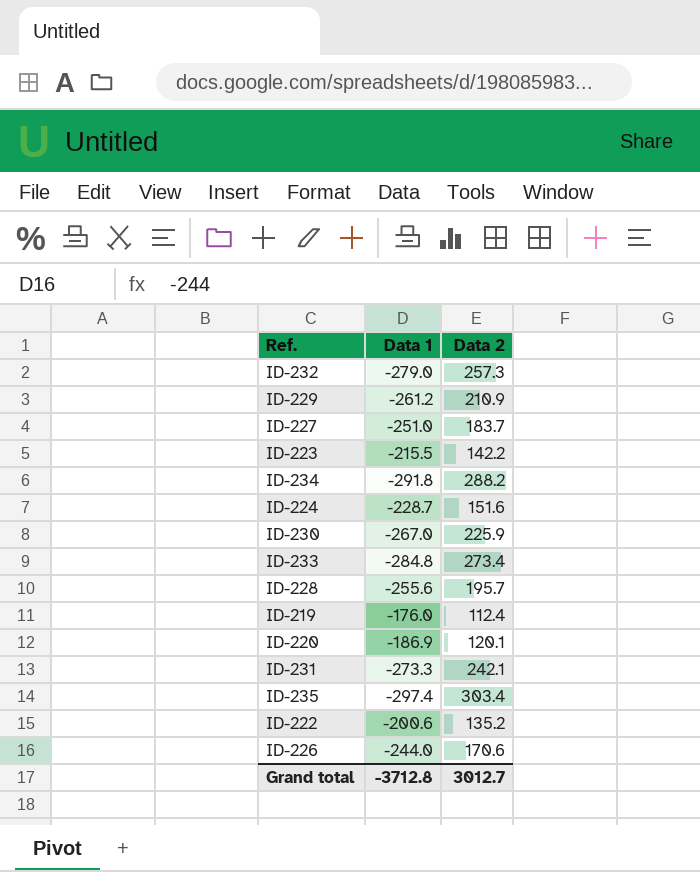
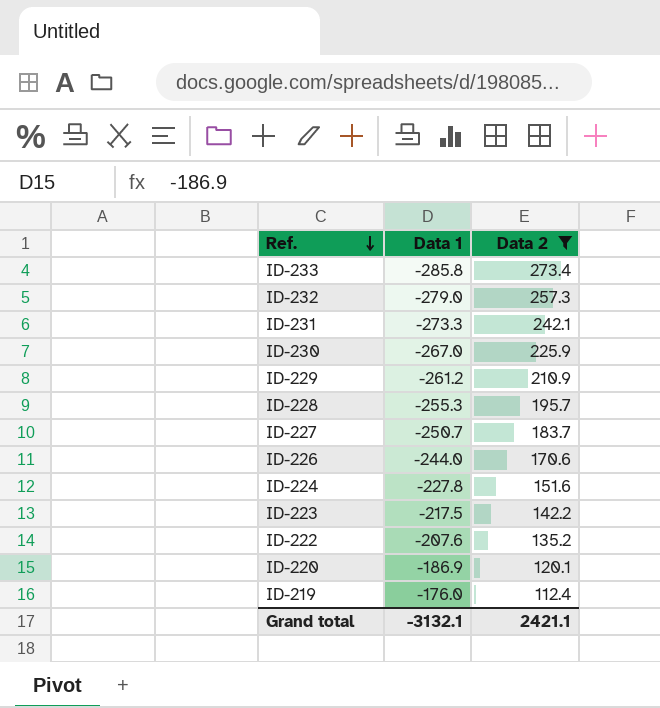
filter: none -> Data 2 <= 273.4
row order: none -> Ref. descending
ID-233 | Data 1: -284.8 -> -285.8
ID-228 | Data 1: -255.6 -> -255.3
ID-227 | Data 1: -251.0 -> -250.7
ID-224 | Data 1: -228.7 -> -227.8
ID-223 | Data 1: -215.5 -> -217.5
ID-222 | Data 1: -200.6 -> -207.6
Grand total | Data 1: -3712.8 -> -3132.1
Grand total | Data 2: 3012.7 -> 2421.1

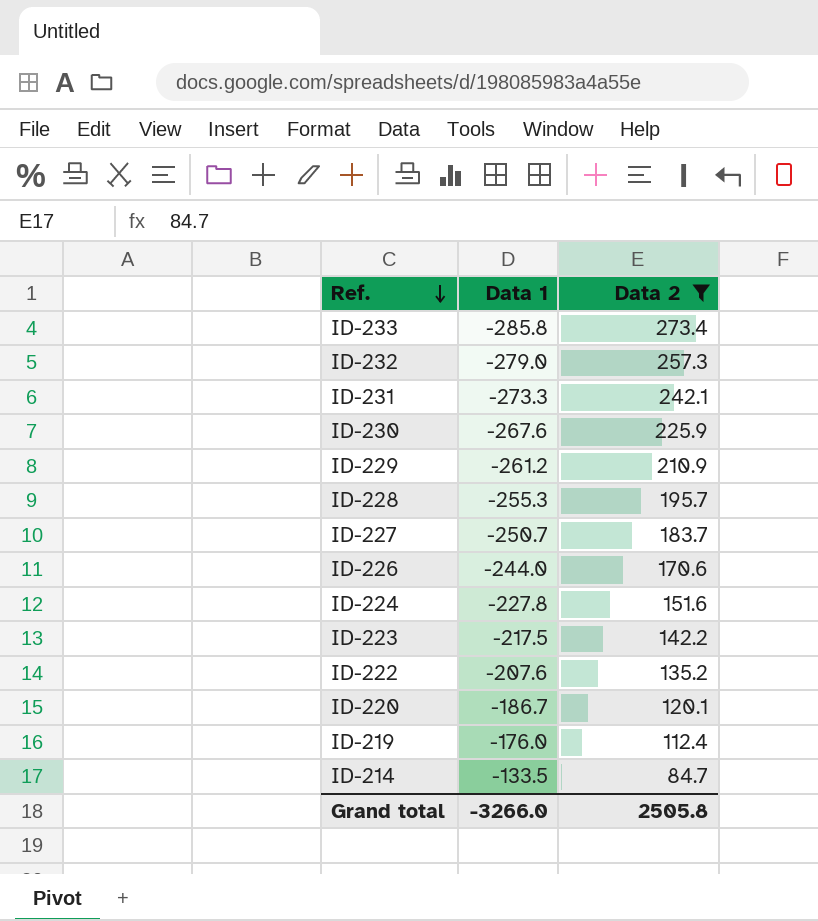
ID-230 | Data 1: -267.0 -> -267.6
ID-220 | Data 1: -186.9 -> -186.7
row ID-214: none -> -133.5 | 84.7
Grand total | Data 1: -3132.1 -> -3266.0
Grand total | Data 2: 2421.1 -> 2505.8

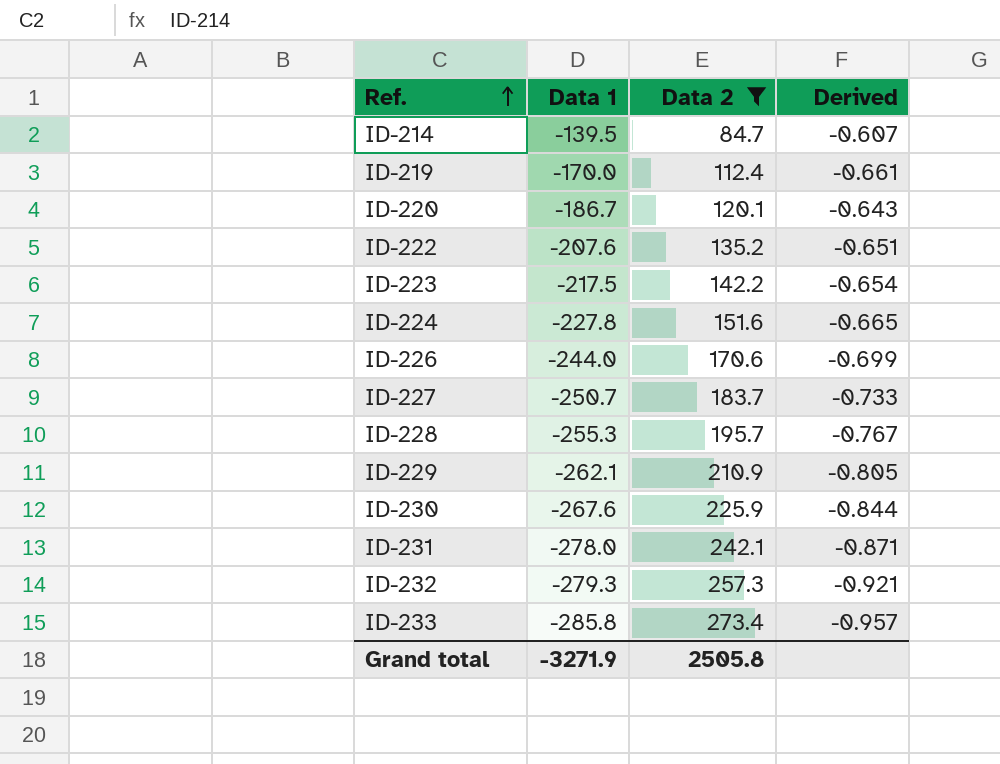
row order: Ref. descending -> Ref. ascending
column Derived | formula: none -> [Data 2] / [Data 1]
ID-214 | Data 1: -133.5 -> -139.5
ID-219 | Data 1: -176.0 -> -170.0
ID-229 | Data 1: -261.2 -> -262.1
ID-231 | Data 1: -273.3 -> -278.0
ID-232 | Data 1: -279.0 -> -279.3
Grand total | Data 1: -3266.0 -> -3271.9

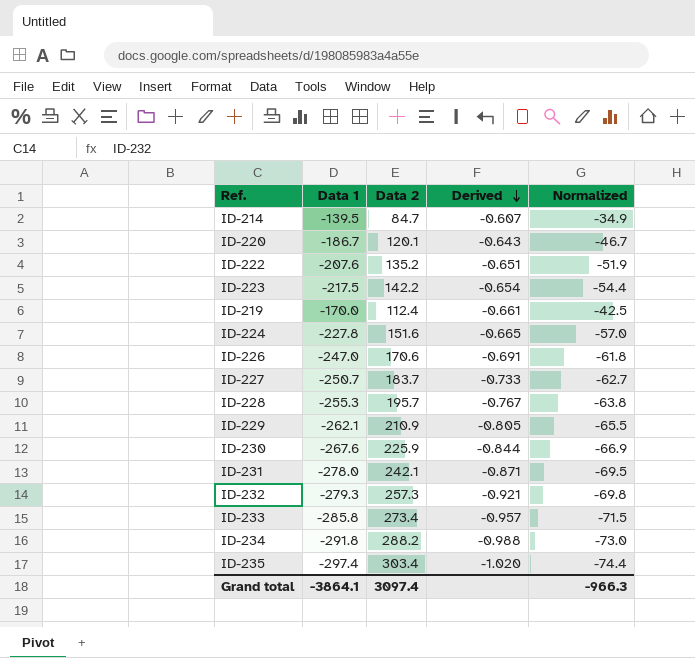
filter: Data 2 <= 273.4 -> none
row order: Ref. ascending -> Derived descending
column Normalized | formula: none -> [Data 1] * 0.25
ID-226 | Data 1: -244.0 -> -247.0
ID-226 | Derived: -0.699 -> -0.691
Grand total | Data 1: -3271.9 -> -3864.1
Grand total | Data 2: 2505.8 -> 3097.4

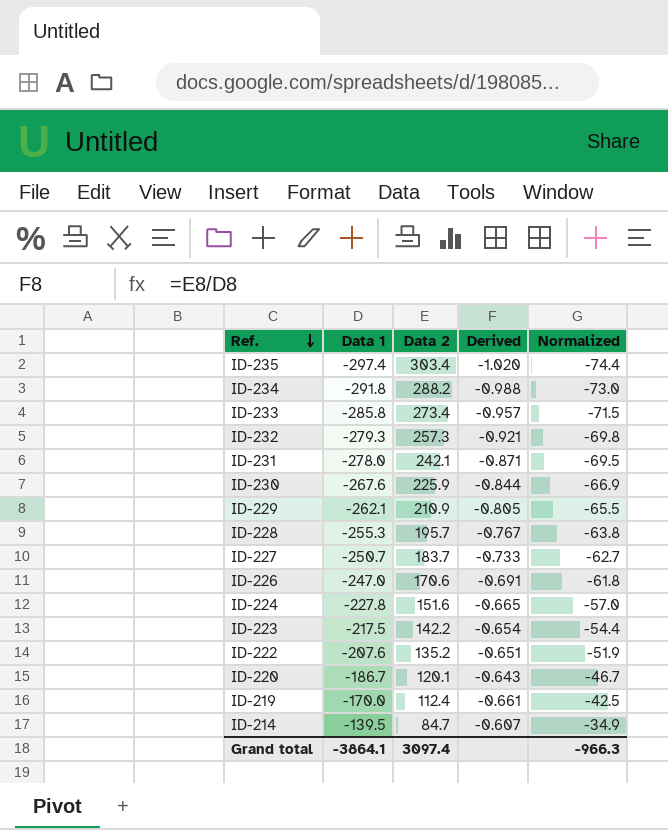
row order: Derived descending -> Ref. descending

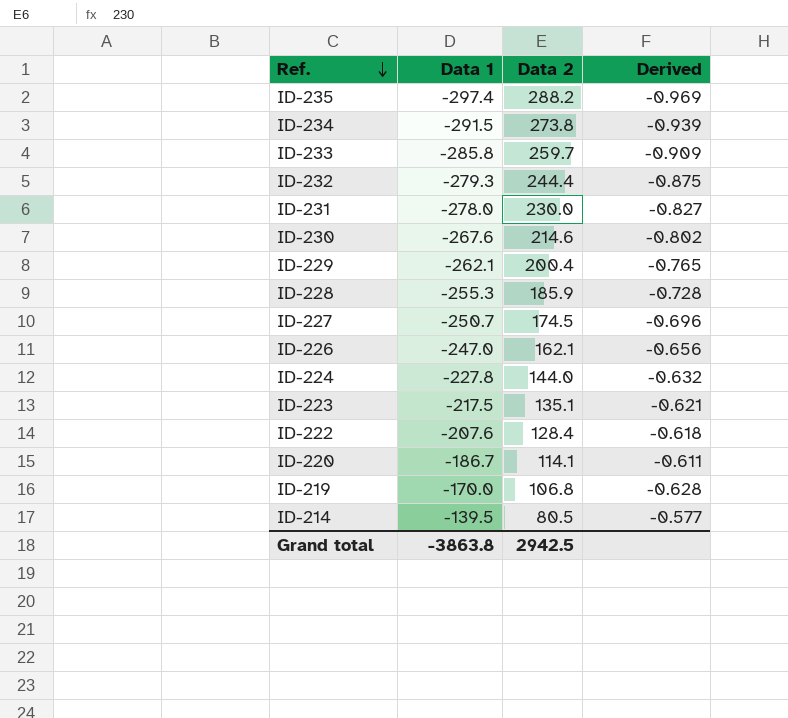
column Normalized | formula: [Data 1] * 0.25 -> none
ID-235 | Data 2: 303.4 -> 288.2
ID-235 | Derived: -1.020 -> -0.969
ID-234 | Data 1: -291.8 -> -291.5
ID-234 | Data 2: 288.2 -> 273.8
ID-234 | Derived: -0.988 -> -0.939
ID-233 | Data 2: 273.4 -> 259.7
ID-233 | Derived: -0.957 -> -0.909
ID-232 | Data 2: 257.3 -> 244.4
ID-232 | Derived: -0.921 -> -0.875
ID-231 | Data 2: 242.1 -> 230.0
ID-231 | Derived: -0.871 -> -0.827
ID-230 | Data 2: 225.9 -> 214.6
ID-230 | Derived: -0.844 -> -0.802
ID-229 | Data 2: 210.9 -> 200.4
ID-229 | Derived: -0.805 -> -0.765
ID-228 | Data 2: 195.7 -> 185.9
ID-228 | Derived: -0.767 -> -0.728
ID-227 | Data 2: 183.7 -> 174.5
ID-227 | Derived: -0.733 -> -0.696
ID-226 | Data 2: 170.6 -> 162.1
ID-226 | Derived: -0.691 -> -0.656
ID-224 | Data 2: 151.6 -> 144.0
ID-224 | Derived: -0.665 -> -0.632
ID-223 | Data 2: 142.2 -> 135.1
ID-223 | Derived: -0.654 -> -0.621
ID-222 | Data 2: 135.2 -> 128.4
ID-222 | Derived: -0.651 -> -0.618
ID-220 | Data 2: 120.1 -> 114.1
ID-220 | Derived: -0.643 -> -0.611
ID-219 | Data 2: 112.4 -> 106.8
ID-219 | Derived: -0.661 -> -0.628
ID-214 | Data 2: 84.7 -> 80.5
ID-214 | Derived: -0.607 -> -0.577
Grand total | Data 1: -3864.1 -> -3863.8
Grand total | Data 2: 3097.4 -> 2942.5

